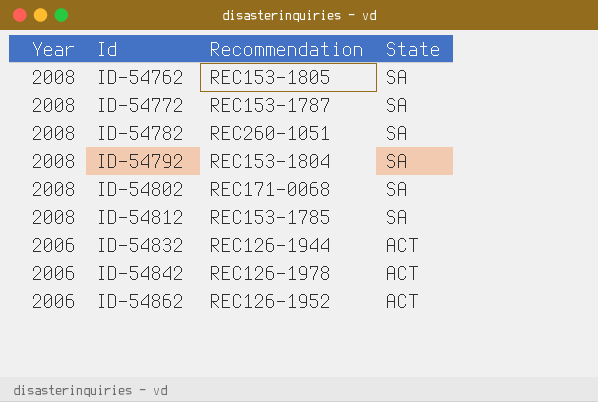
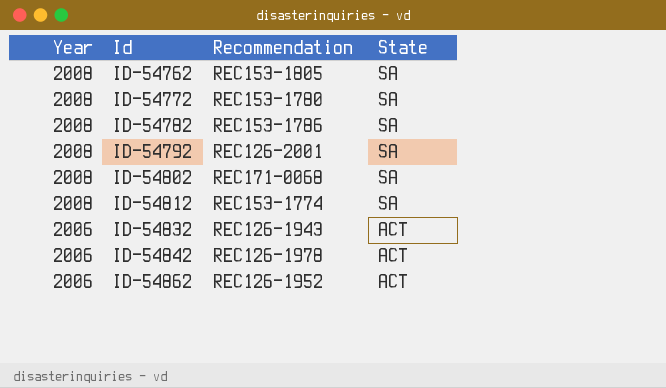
ID-54772 | Recommendation: REC153-1787 -> REC153-1780
ID-54782 | Recommendation: REC260-1051 -> REC153-1786
ID-54792 | Recommendation: REC153-1804 -> REC126-2001
ID-54812 | Recommendation: REC153-1785 -> REC153-1774
ID-54832 | Recommendation: REC126-1944 -> REC126-1943

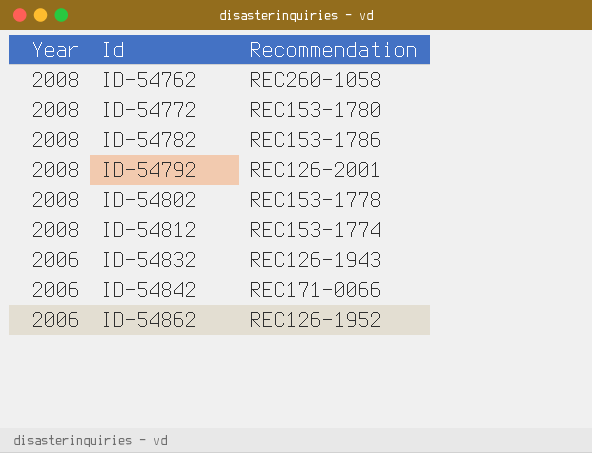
column State | position: 4 -> none
ID-54762 | Recommendation: REC153-1805 -> REC260-1058
ID-54802 | Recommendation: REC171-0068 -> REC153-1778
ID-54842 | Recommendation: REC126-1978 -> REC171-0066

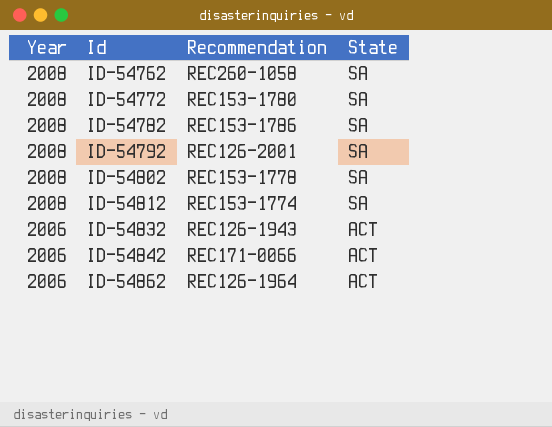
column State | position: none -> 4
ID-54862 | Recommendation: REC126-1952 -> REC126-1964

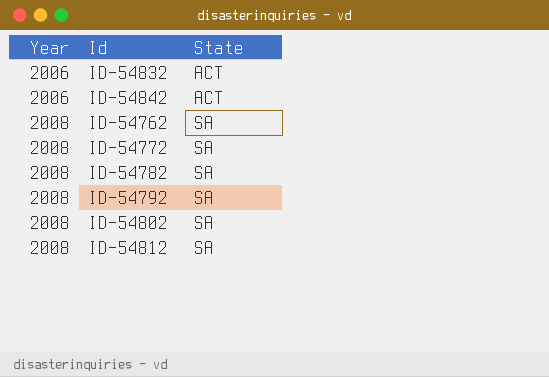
row order: Year descending -> Year ascending
column Recommendation | position: 3 -> none
row ID-54862: 2006 | REC126-1964 | ACT -> none

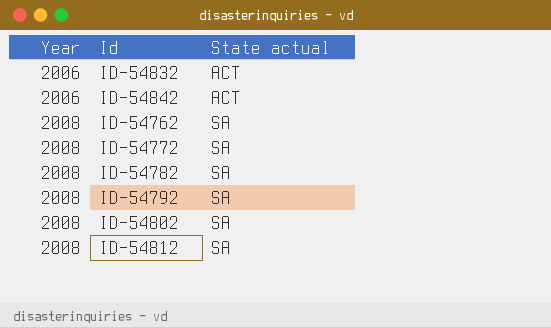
column name: State -> State actual

